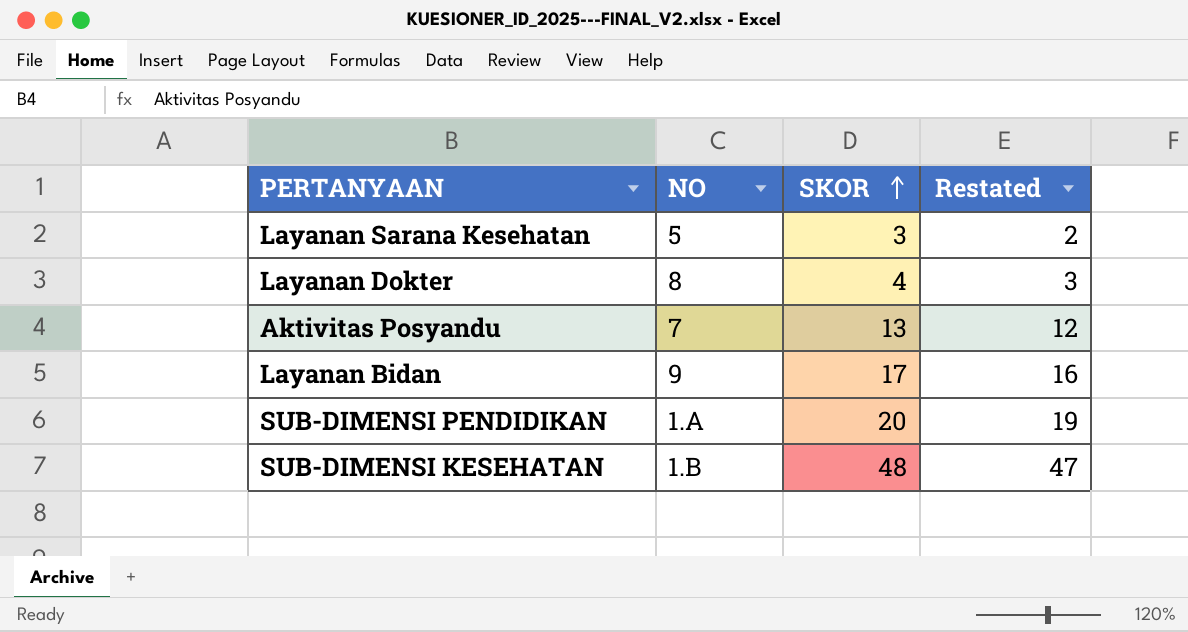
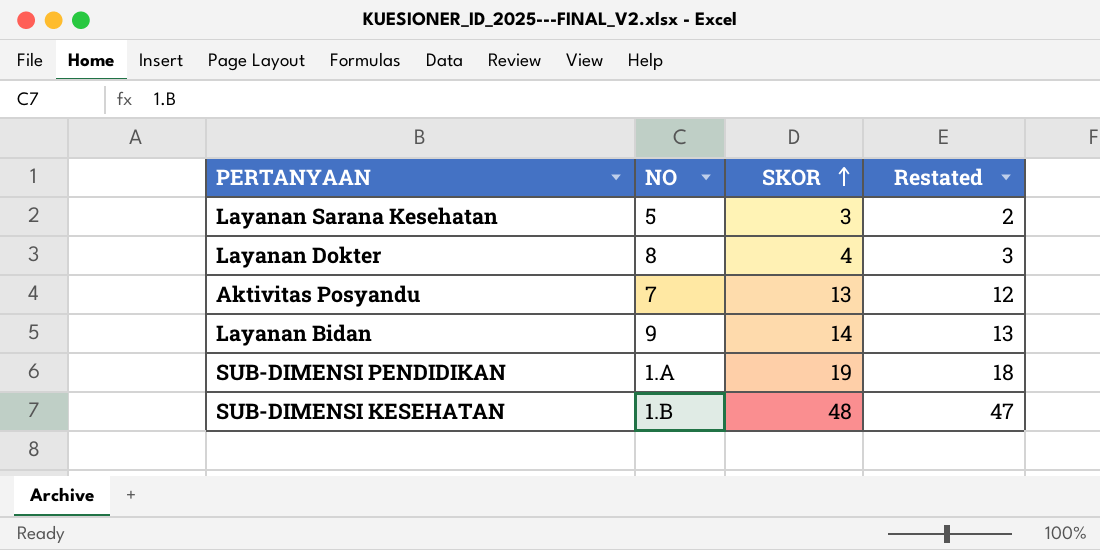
Layanan Bidan | SKOR: 17 -> 14
Layanan Bidan | Restated: 16 -> 13
SUB-DIMENSI PENDIDIKAN | SKOR: 20 -> 19
SUB-DIMENSI PENDIDIKAN | Restated: 19 -> 18

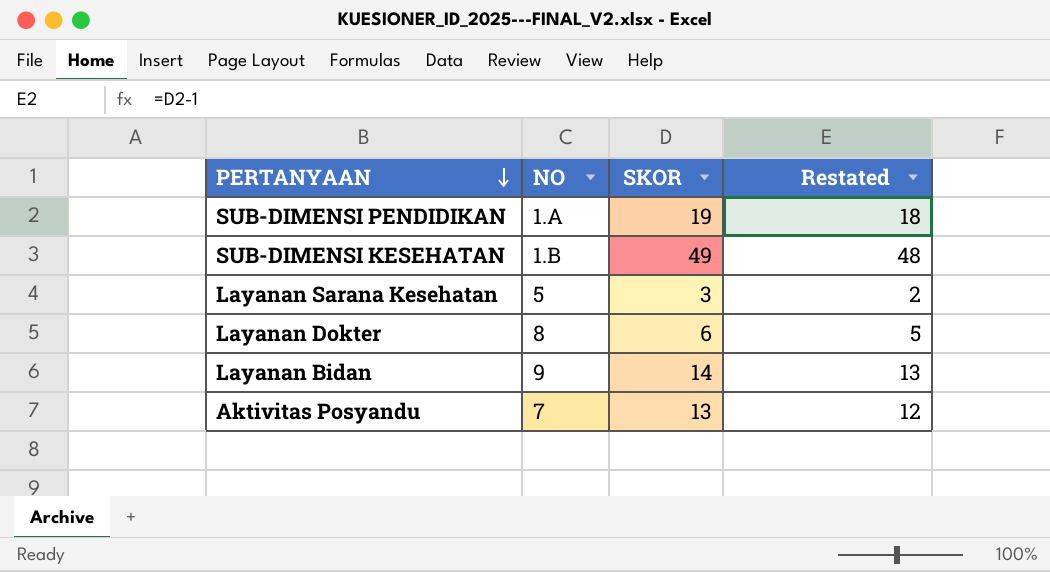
row order: SKOR ascending -> PERTANYAAN descending
SUB-DIMENSI KESEHATAN | SKOR: 48 -> 49
SUB-DIMENSI KESEHATAN | Restated: 47 -> 48
Layanan Dokter | SKOR: 4 -> 6
Layanan Dokter | Restated: 3 -> 5

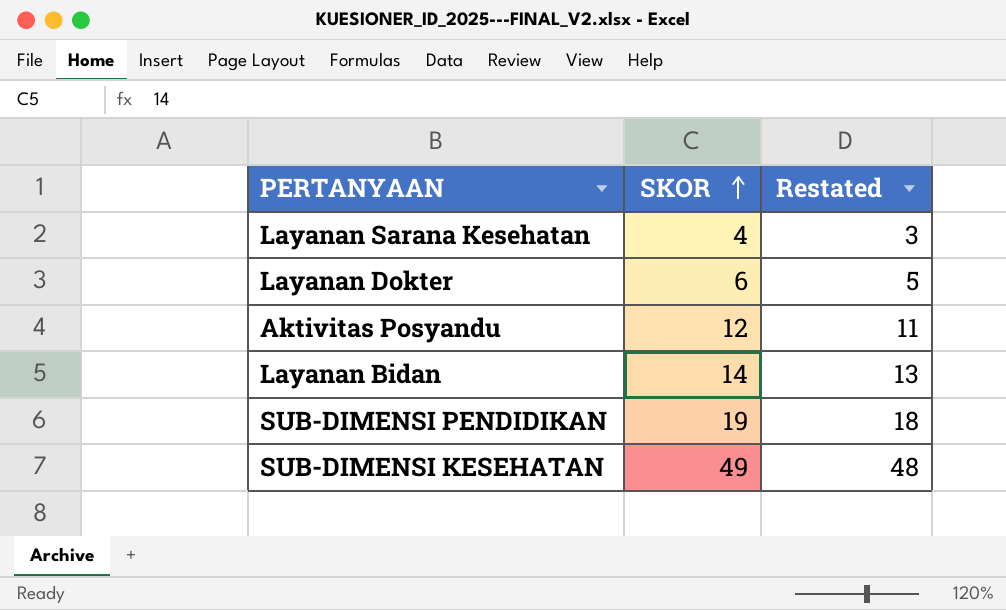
row order: PERTANYAAN descending -> SKOR ascending
column NO | position: 2 -> none
Layanan Sarana Kesehatan | SKOR: 3 -> 4
Layanan Sarana Kesehatan | Restated: 2 -> 3
Aktivitas Posyandu | SKOR: 13 -> 12
Aktivitas Posyandu | Restated: 12 -> 11

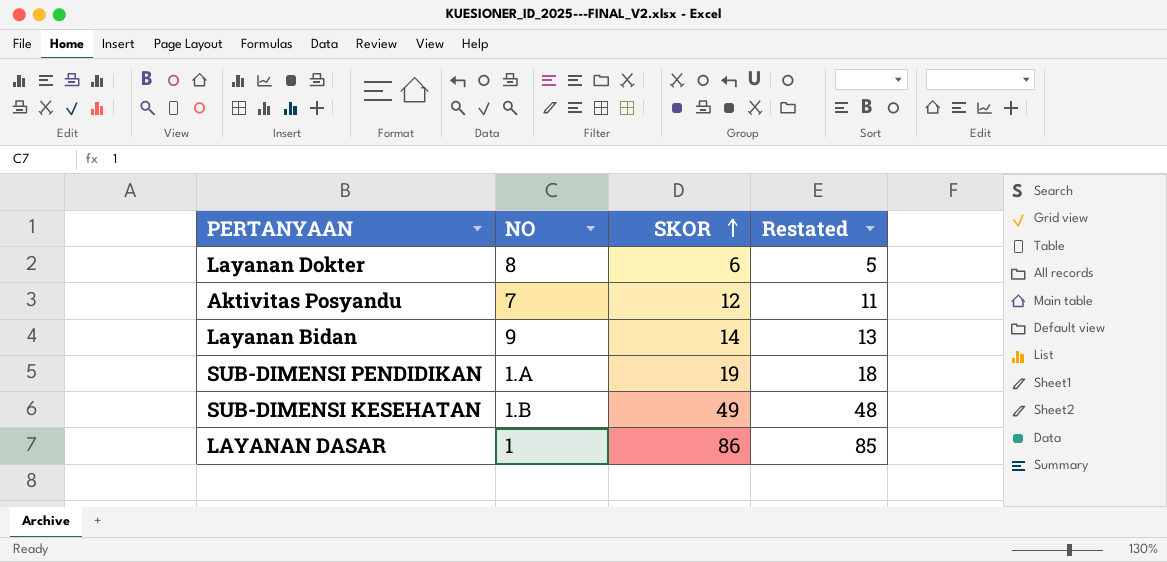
column NO | position: none -> 2
row Layanan Sarana Kesehatan: 4 | 3 -> none
row LAYANAN DASAR: none -> 1 | 86 | 85

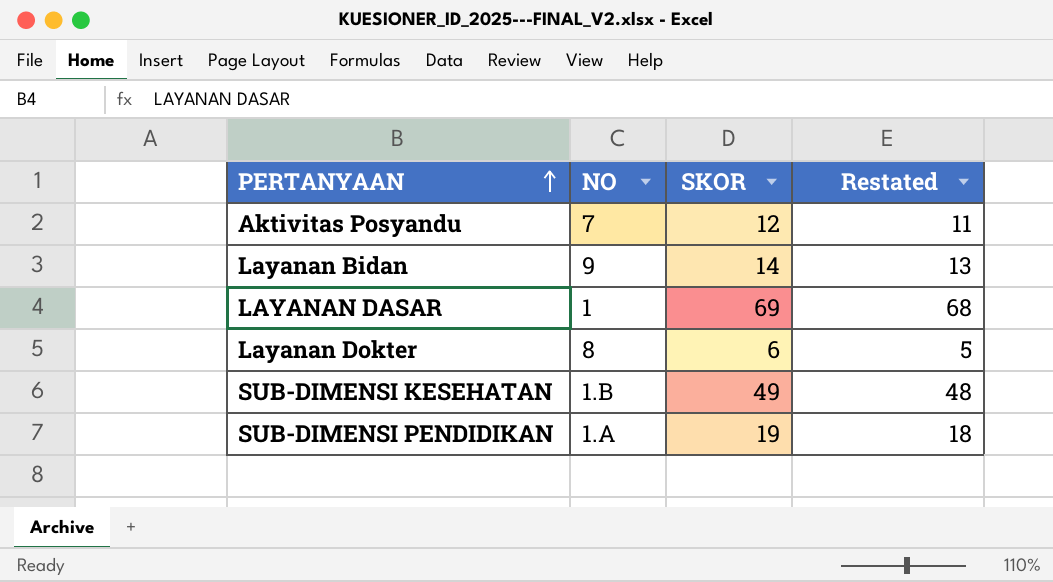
row order: SKOR ascending -> PERTANYAAN ascending
LAYANAN DASAR | SKOR: 86 -> 69
LAYANAN DASAR | Restated: 85 -> 68

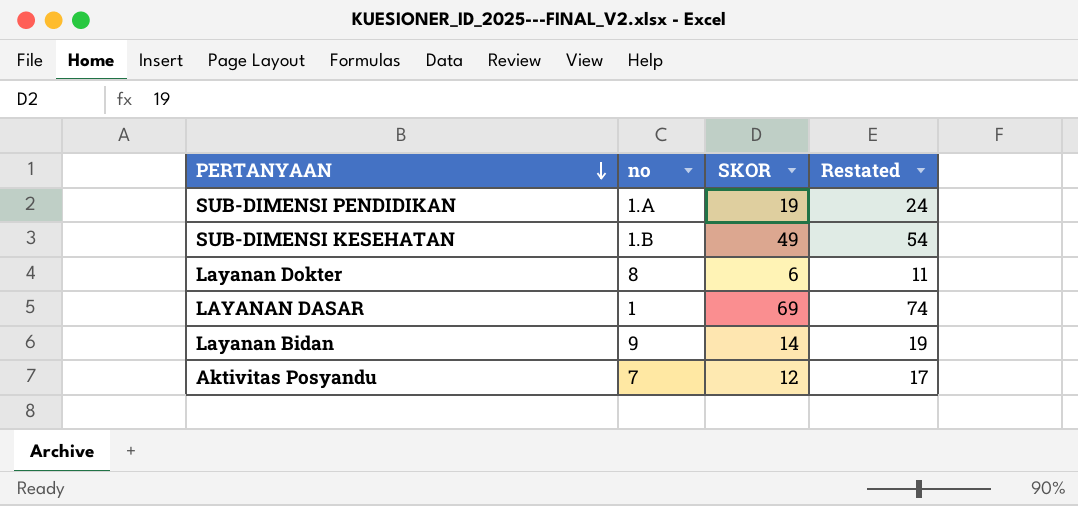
row order: PERTANYAAN ascending -> PERTANYAAN descending
column name: NO -> no
column Restated | formula: [SKOR] - 1 -> [SKOR] + 5

